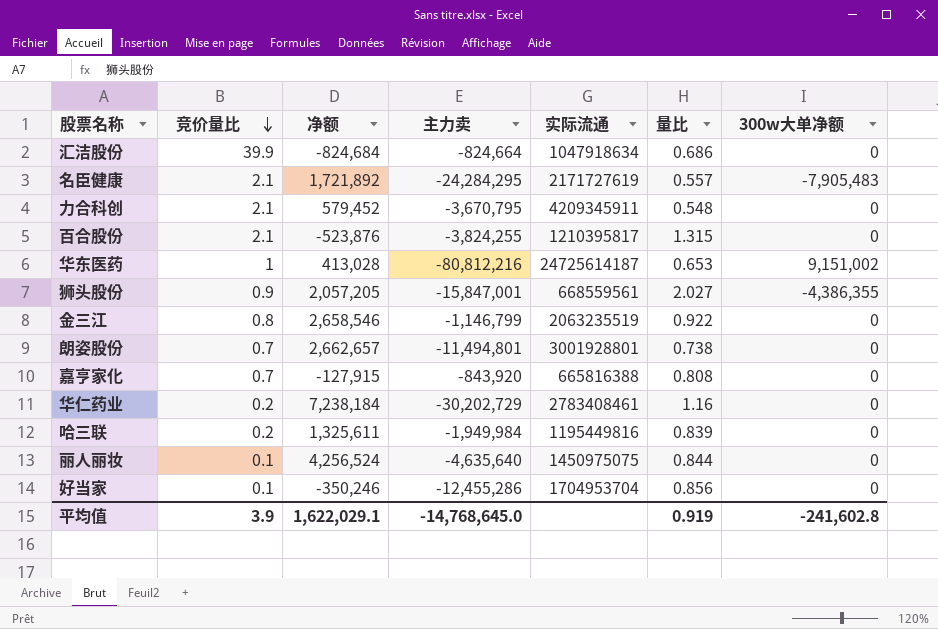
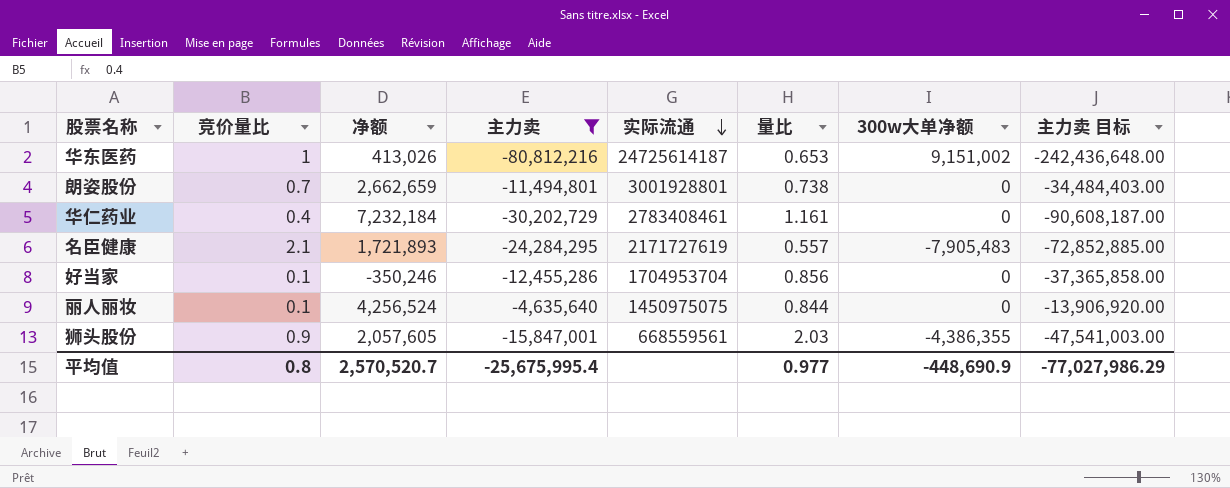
filter: none -> 主力卖 <= -4,635,640
row order: 竞价量比 descending -> 实际流通 descending
column 主力卖 目标 | formula: none -> [主力卖] * 3
华东医药 | 净额: 413,028 -> 413,026
朗姿股份 | 净额: 2,662,657 -> 2,662,659
华仁药业 | 竞价量比: 0.2 -> 0.4
华仁药业 | 净额: 7,238,184 -> 7,232,184
华仁药业 | 量比: 1.16 -> 1.161
名臣健康 | 净额: 1,721,892 -> 1,721,893
狮头股份 | 净额: 2,057,205 -> 2,057,605
狮头股份 | 量比: 2.027 -> 2.03
平均值 | 竞价量比: 3.9 -> 0.8
平均值 | 净额: 1,622,029.1 -> 2,570,520.7
平均值 | 主力卖: -14,768,645.0 -> -25,675,995.4
平均值 | 量比: 0.919 -> 0.977
平均值 | 300w大单净额: -241,602.8 -> -448,690.9

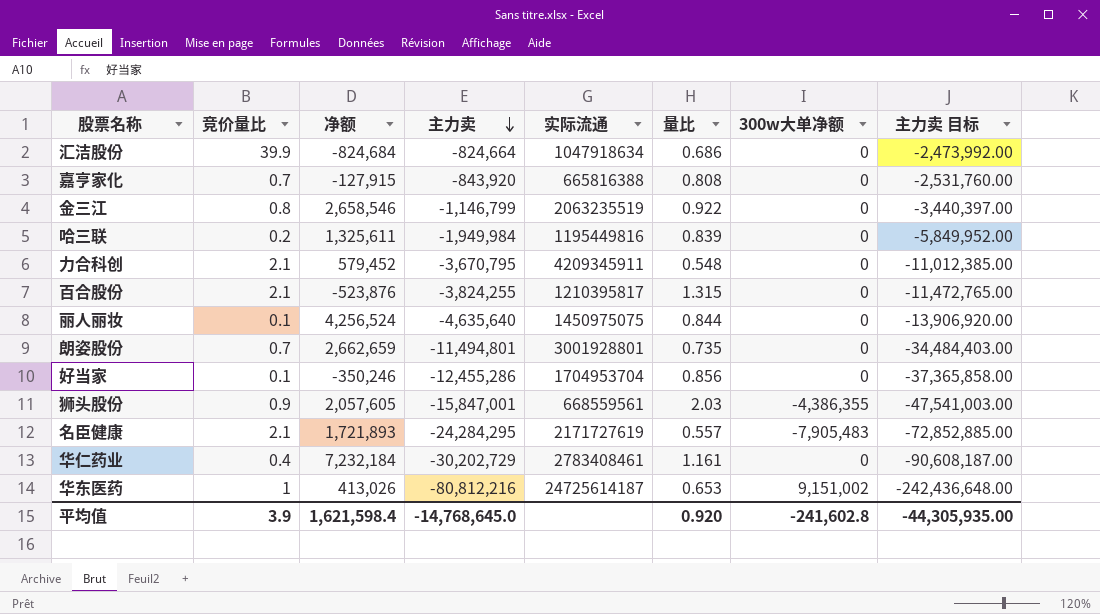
filter: 主力卖 <= -4,635,640 -> none
row order: 实际流通 descending -> 主力卖 descending
朗姿股份 | 量比: 0.738 -> 0.735
平均值 | 竞价量比: 0.8 -> 3.9
平均值 | 净额: 2,570,520.7 -> 1,621,598.4
平均值 | 主力卖: -25,675,995.4 -> -14,768,645.0
平均值 | 量比: 0.977 -> 0.920
平均值 | 300w大单净额: -448,690.9 -> -241,602.8
平均值 | 主力卖 目标: -77,027,986.29 -> -44,305,935.00

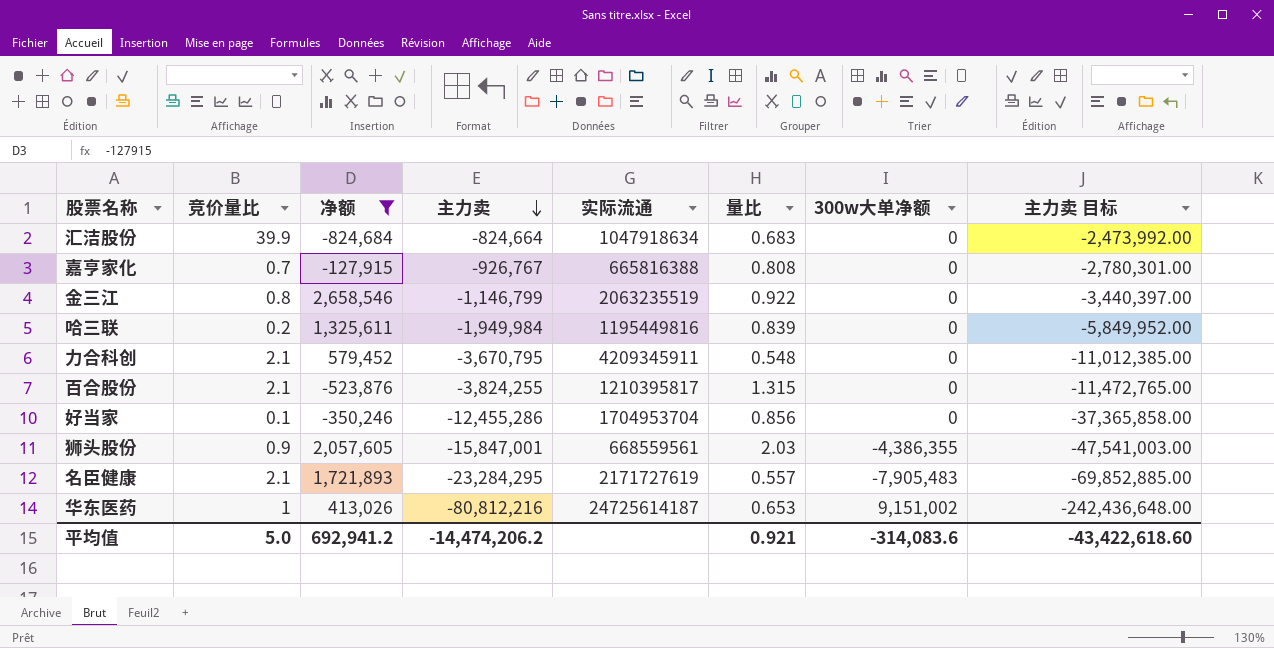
filter: none -> 净额 <= 2,658,546
汇洁股份 | 量比: 0.686 -> 0.683
嘉亨家化 | 主力卖: -843,920 -> -926,767
嘉亨家化 | 主力卖 目标: -2,531,760.00 -> -2,780,301.00
名臣健康 | 主力卖: -24,284,295 -> -23,284,295
名臣健康 | 主力卖 目标: -72,852,885.00 -> -69,852,885.00
平均值 | 竞价量比: 3.9 -> 5.0
平均值 | 净额: 1,621,598.4 -> 692,941.2
平均值 | 主力卖: -14,768,645.0 -> -14,474,206.2
平均值 | 量比: 0.920 -> 0.921
平均值 | 300w大单净额: -241,602.8 -> -314,083.6
平均值 | 主力卖 目标: -44,305,935.00 -> -43,422,618.60

